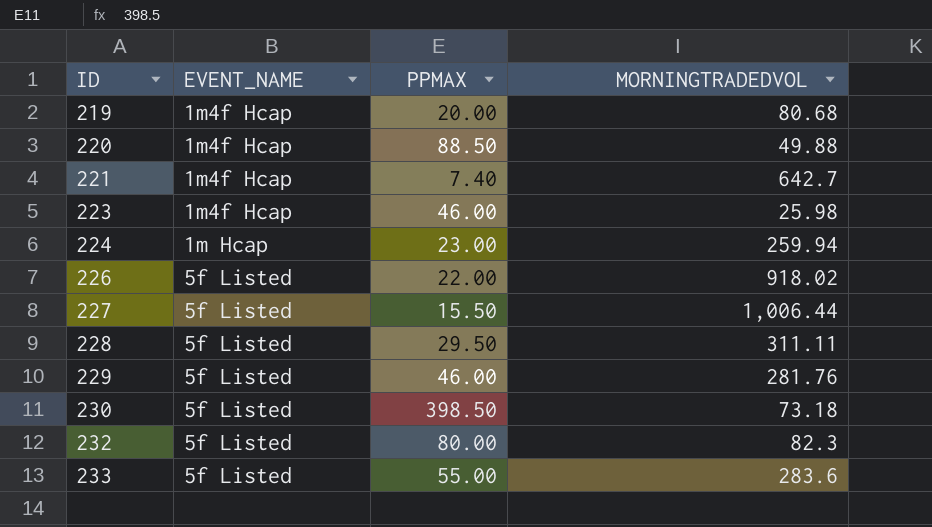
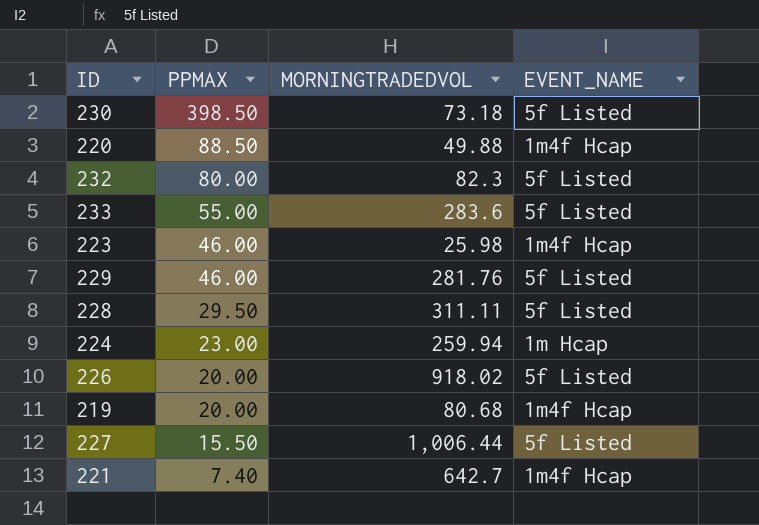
row order: ID ascending -> PPMAX descending
column EVENT_NAME | position: 2 -> 4
226 | PPMAX: 22.00 -> 20.00

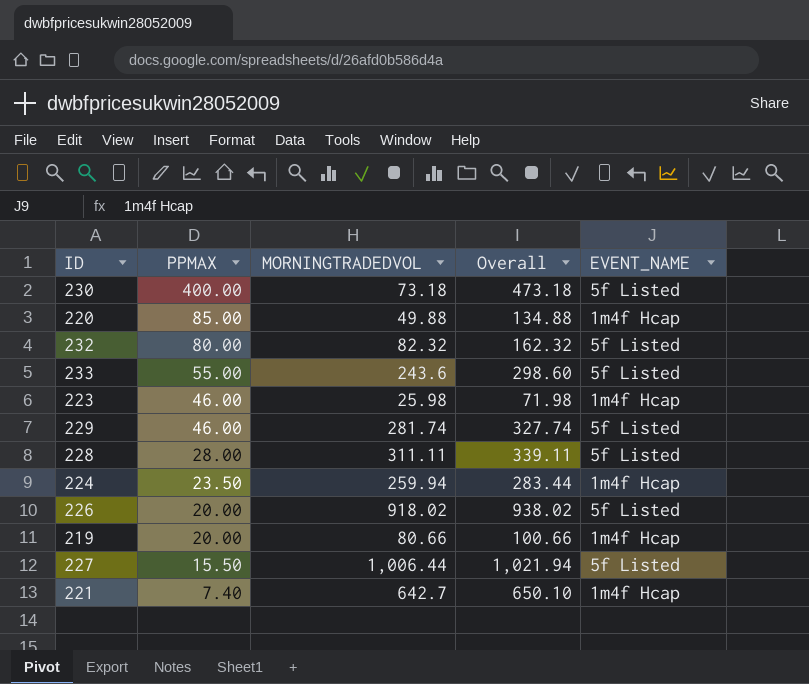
column Overall | formula: none -> [PPMAX] + [MORNINGTRADEDVOL]
230 | PPMAX: 398.50 -> 400.00
220 | PPMAX: 88.50 -> 85.00
232 | MORNINGTRADEDVOL: 82.3 -> 82.32
233 | MORNINGTRADEDVOL: 283.6 -> 243.6
229 | MORNINGTRADEDVOL: 281.76 -> 281.74
228 | PPMAX: 29.50 -> 28.00
224 | PPMAX: 23.00 -> 23.50
224 | EVENT_NAME: 1m Hcap -> 1m4f Hcap
219 | MORNINGTRADEDVOL: 80.68 -> 80.66

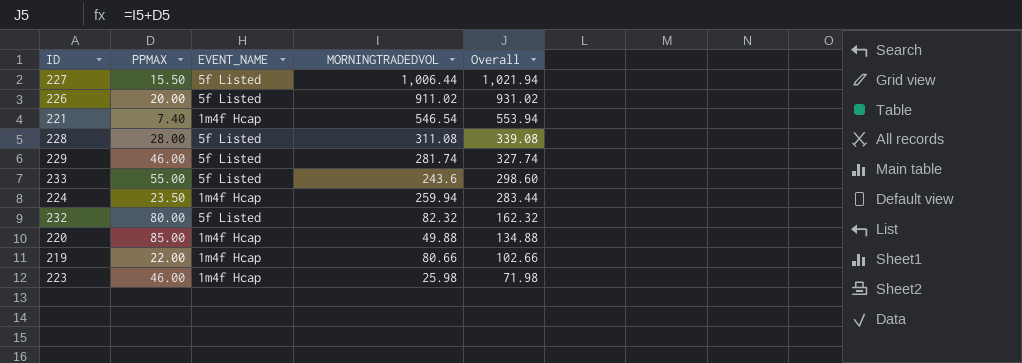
row order: PPMAX descending -> Overall descending
column EVENT_NAME | position: 5 -> 3
row 230: 400.00 | 73.18 | 473.18 | 5f Listed -> none
226 | MORNINGTRADEDVOL: 918.02 -> 911.02
226 | Overall: 938.02 -> 931.02
221 | MORNINGTRADEDVOL: 642.7 -> 546.54
221 | Overall: 650.10 -> 553.94
228 | MORNINGTRADEDVOL: 311.11 -> 311.08
228 | Overall: 339.11 -> 339.08
219 | PPMAX: 20.00 -> 22.00
219 | Overall: 100.66 -> 102.66

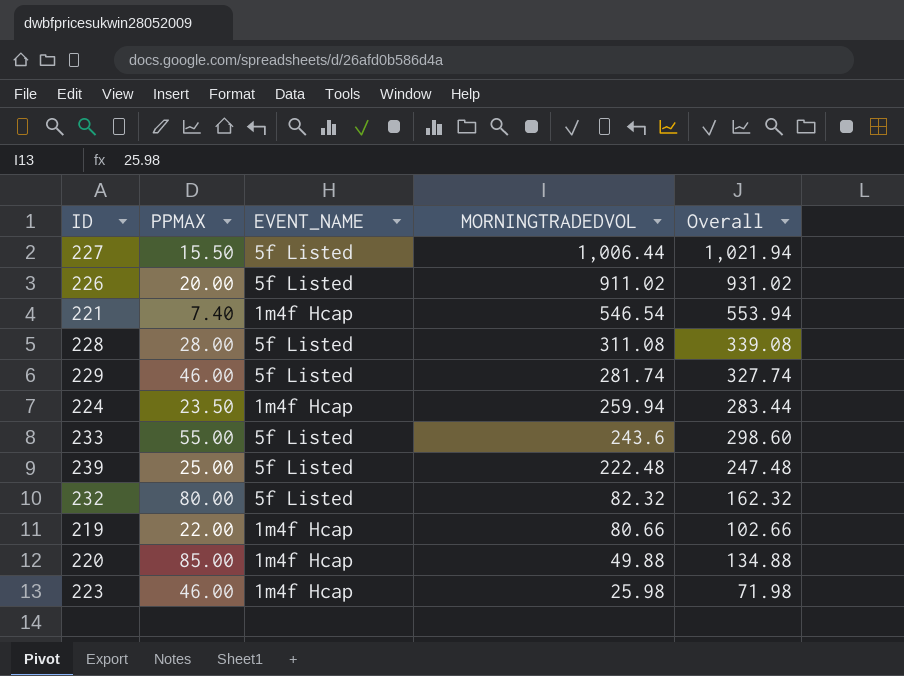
row order: Overall descending -> MORNINGTRADEDVOL descending
row 239: none -> 25.00 | 5f Listed | 222.48 | 247.48

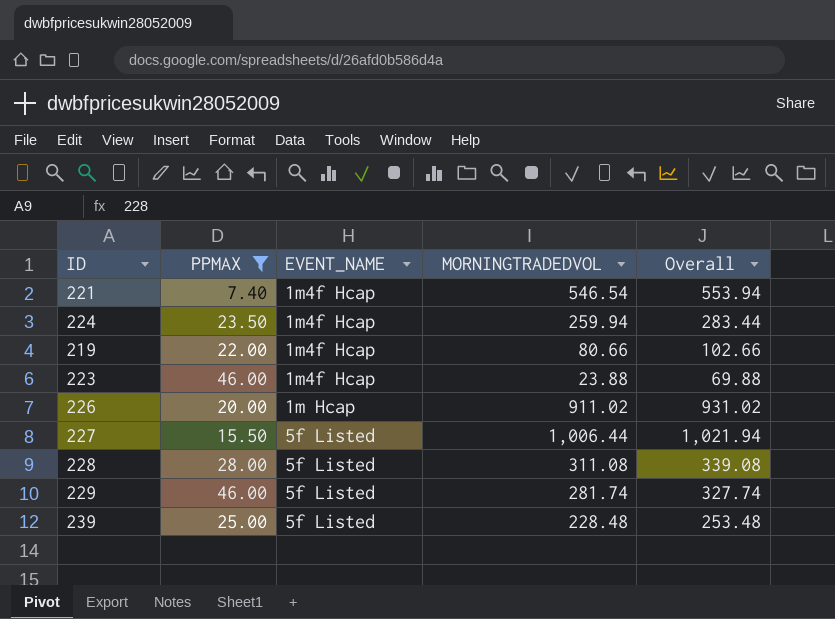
filter: none -> PPMAX <= 46.00
row order: MORNINGTRADEDVOL descending -> EVENT_NAME ascending
223 | MORNINGTRADEDVOL: 25.98 -> 23.88
223 | Overall: 71.98 -> 69.88
226 | EVENT_NAME: 5f Listed -> 1m Hcap
239 | MORNINGTRADEDVOL: 222.48 -> 228.48
239 | Overall: 247.48 -> 253.48

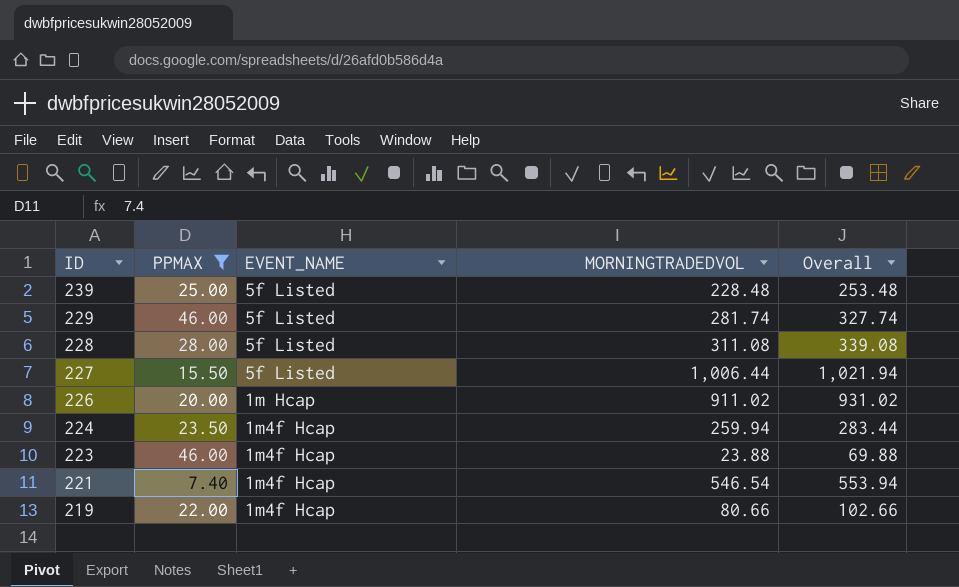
row order: EVENT_NAME ascending -> ID descending

